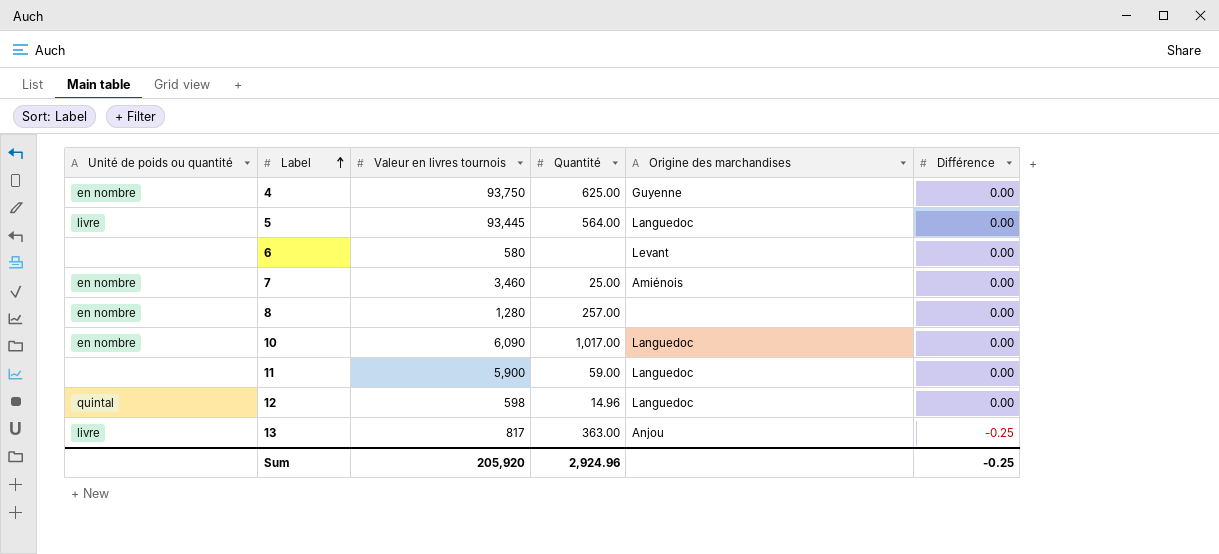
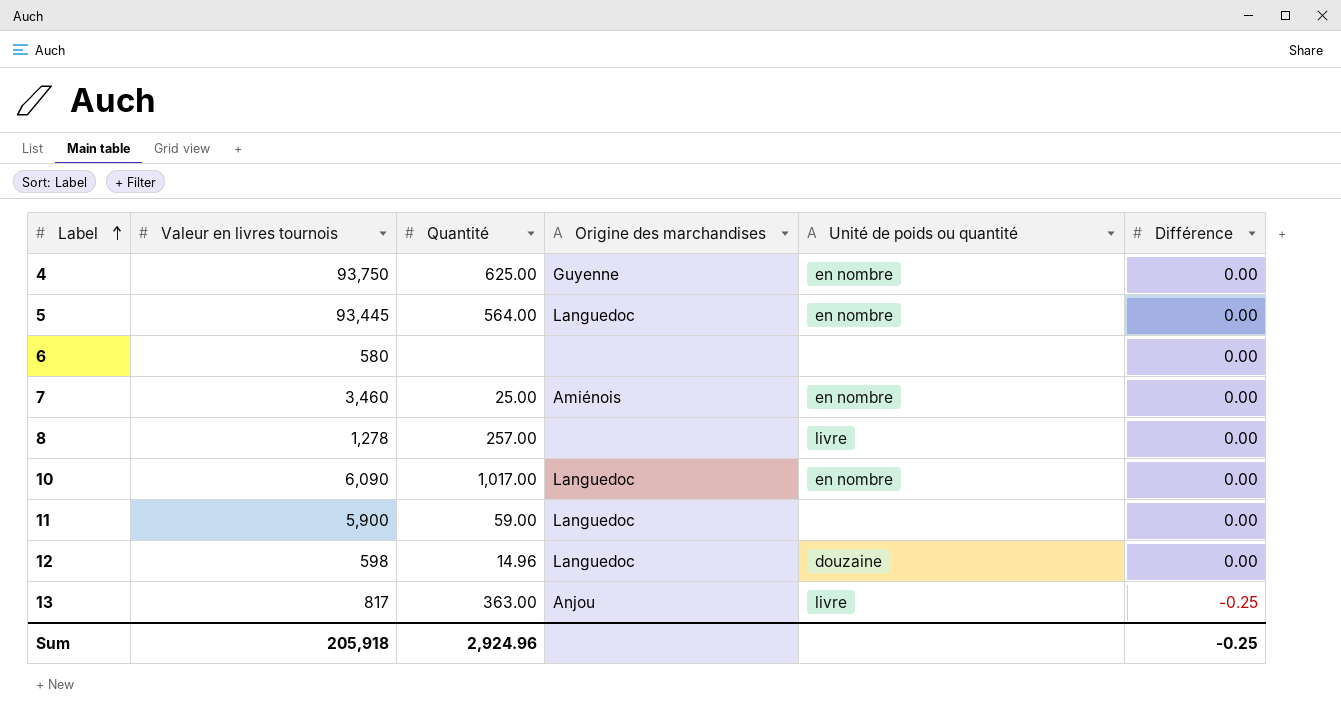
column Unité de poids ou quantité | position: 1 -> 5
5 | Unité de poids ou quantité: livre -> en nombre
6 | Origine des marchandises: Levant -> none
8 | Valeur en livres tournois: 1,280 -> 1,278
8 | Unité de poids ou quantité: en nombre -> livre
12 | Unité de poids ou quantité: quintal -> douzaine
Sum | Valeur en livres tournois: 205,920 -> 205,918

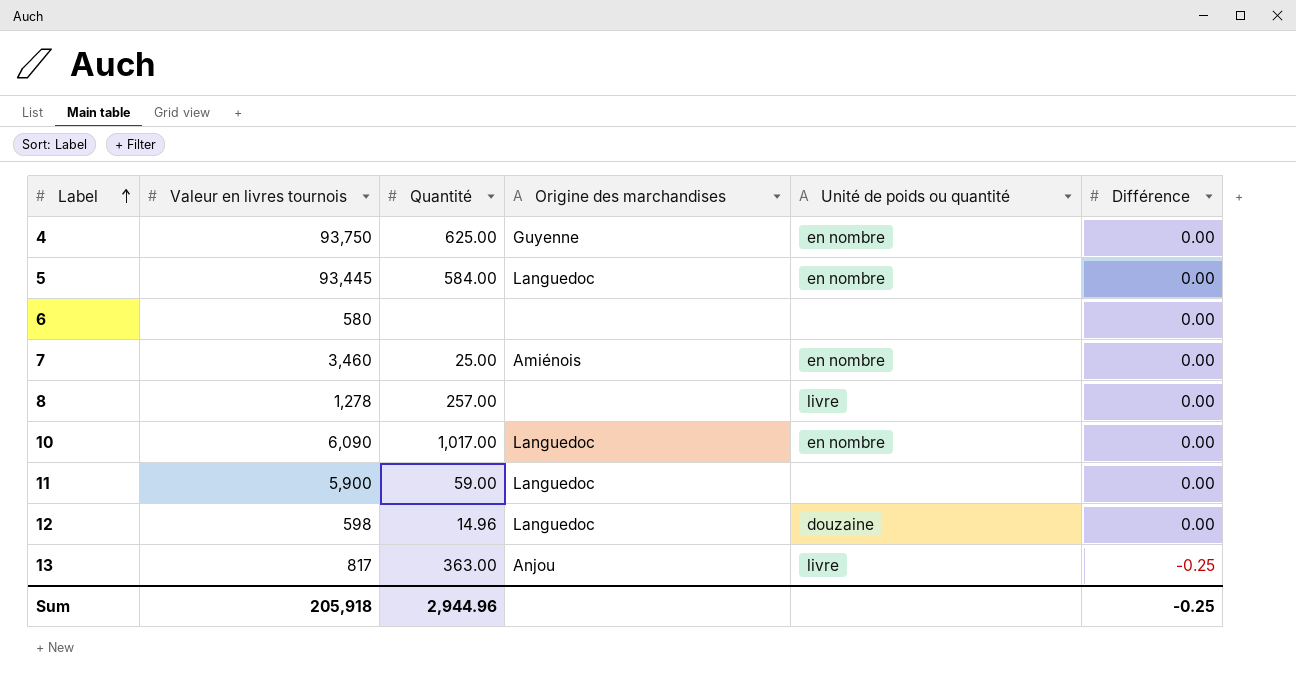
5 | Quantité: 564.00 -> 584.00
Sum | Quantité: 2,924.96 -> 2,944.96

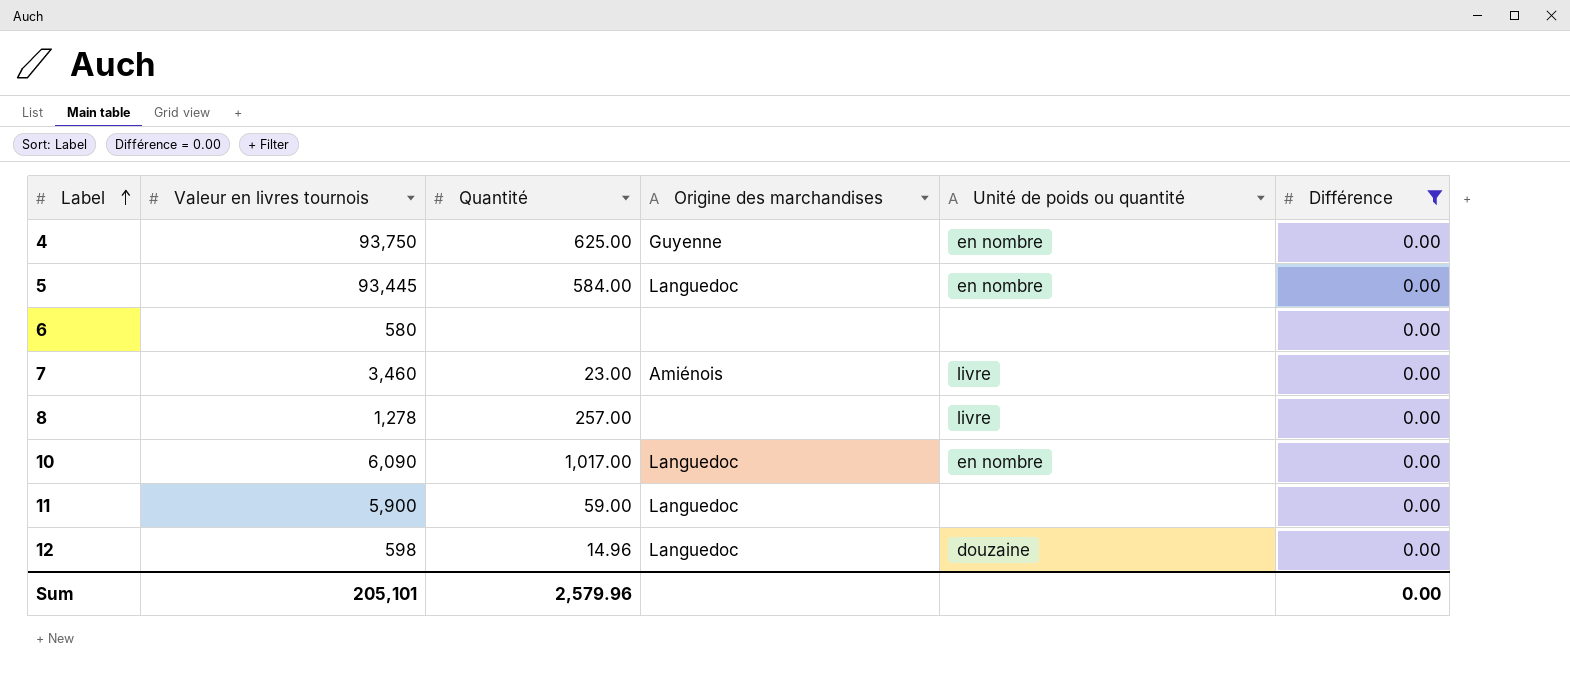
filter: none -> Différence = 0.00
7 | Quantité: 25.00 -> 23.00
7 | Unité de poids ou quantité: en nombre -> livre
Sum | Valeur en livres tournois: 205,918 -> 205,101
Sum | Quantité: 2,944.96 -> 2,579.96
Sum | Différence: -0.25 -> 0.00

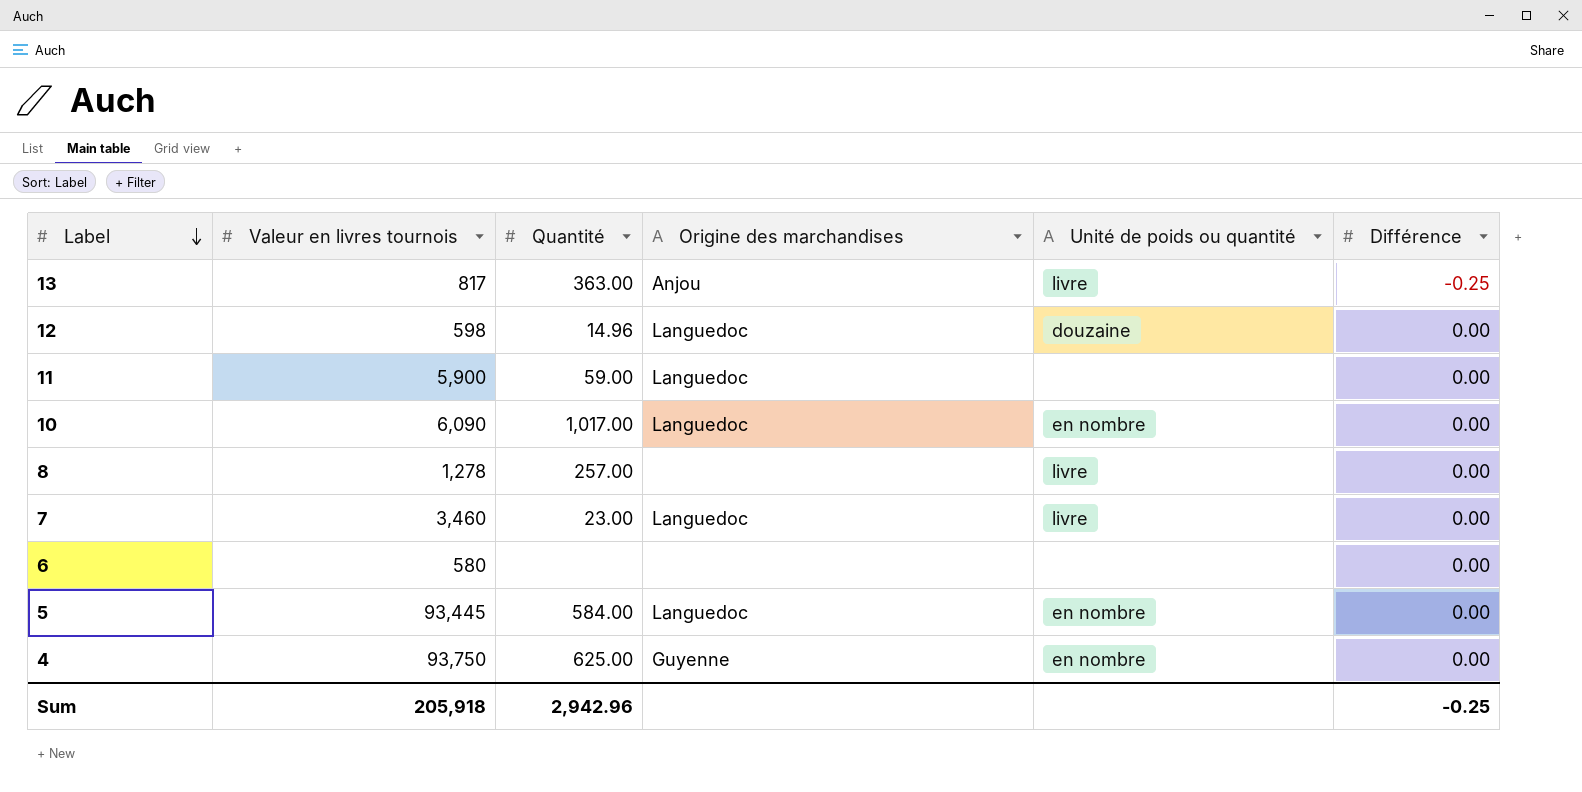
filter: Différence = 0.00 -> none
row order: Label ascending -> Label descending
7 | Origine des marchandises: Amiénois -> Languedoc
Sum | Valeur en livres tournois: 205,101 -> 205,918
Sum | Quantité: 2,579.96 -> 2,942.96
Sum | Différence: 0.00 -> -0.25

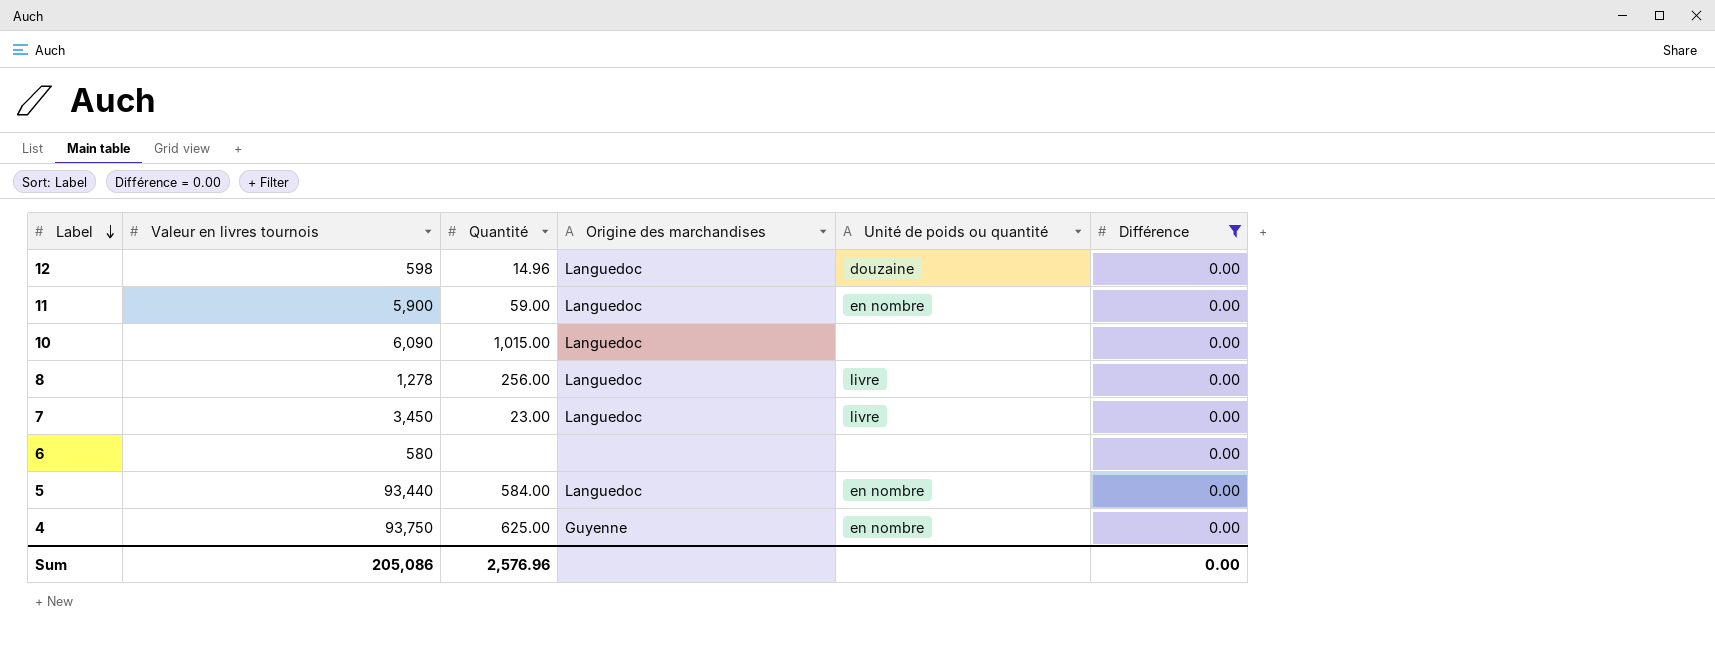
filter: none -> Différence = 0.00
11 | Unité de poids ou quantité: none -> en nombre
10 | Quantité: 1,017.00 -> 1,015.00
10 | Unité de poids ou quantité: en nombre -> none
8 | Quantité: 257.00 -> 256.00
8 | Origine des marchandises: none -> Languedoc
7 | Valeur en livres tournois: 3,460 -> 3,450
5 | Valeur en livres tournois: 93,445 -> 93,440
Sum | Valeur en livres tournois: 205,918 -> 205,086
Sum | Quantité: 2,942.96 -> 2,576.96
Sum | Différence: -0.25 -> 0.00

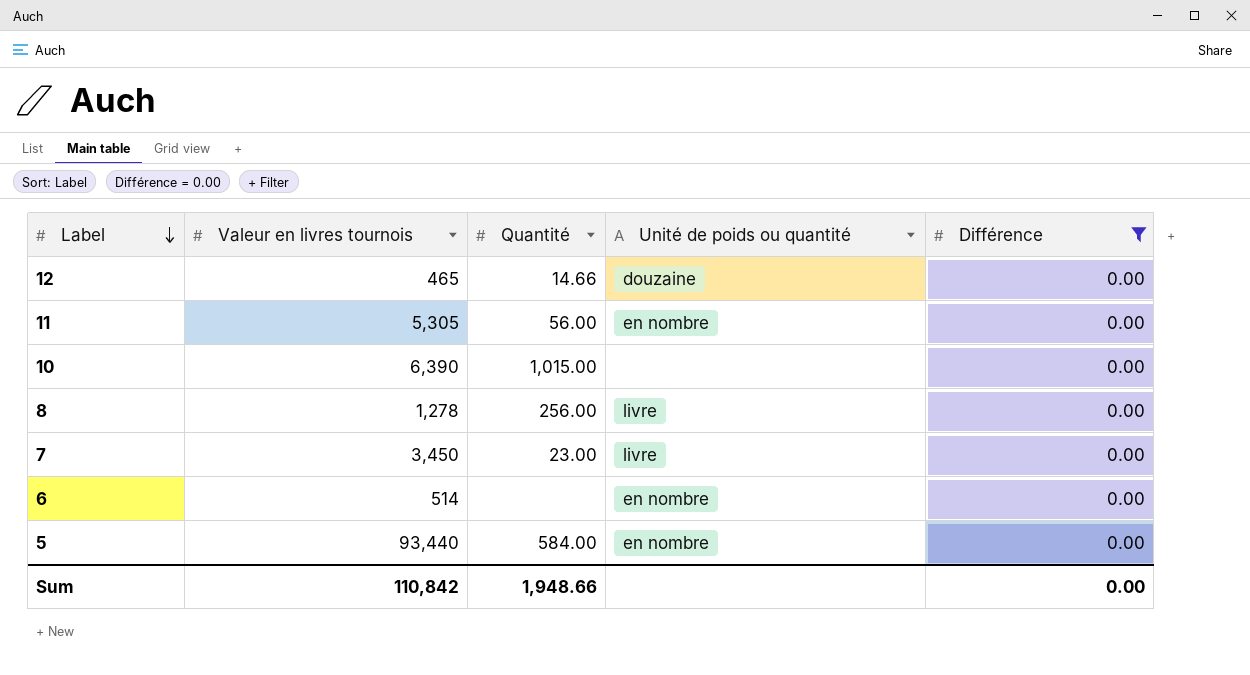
column Origine des marchandises | position: 4 -> none
row 4: 93,750 | 625.00 | Guyenne | en nombre | 0.00 -> none
12 | Valeur en livres tournois: 598 -> 465
12 | Quantité: 14.96 -> 14.66
11 | Valeur en livres tournois: 5,900 -> 5,305
11 | Quantité: 59.00 -> 56.00
10 | Valeur en livres tournois: 6,090 -> 6,390
6 | Valeur en livres tournois: 580 -> 514
6 | Unité de poids ou quantité: none -> en nombre
Sum | Valeur en livres tournois: 205,086 -> 110,842
Sum | Quantité: 2,576.96 -> 1,948.66

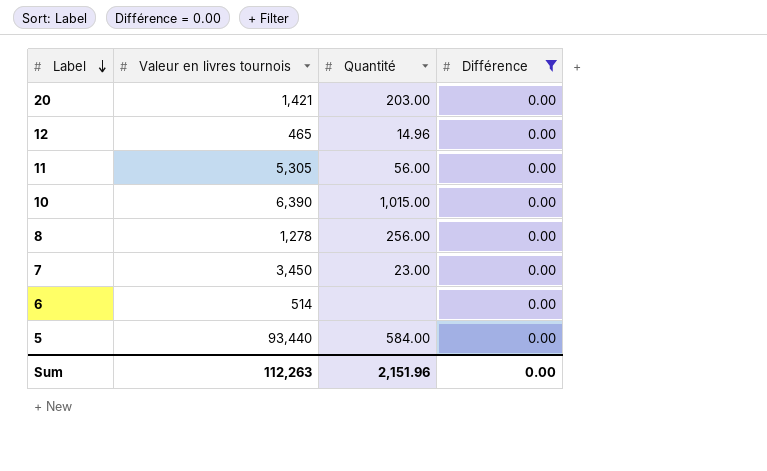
column Unité de poids ou quantité | position: 4 -> none
row 20: none -> 1,421 | 203.00 | 0.00
12 | Quantité: 14.66 -> 14.96
Sum | Valeur en livres tournois: 110,842 -> 112,263
Sum | Quantité: 1,948.66 -> 2,151.96

